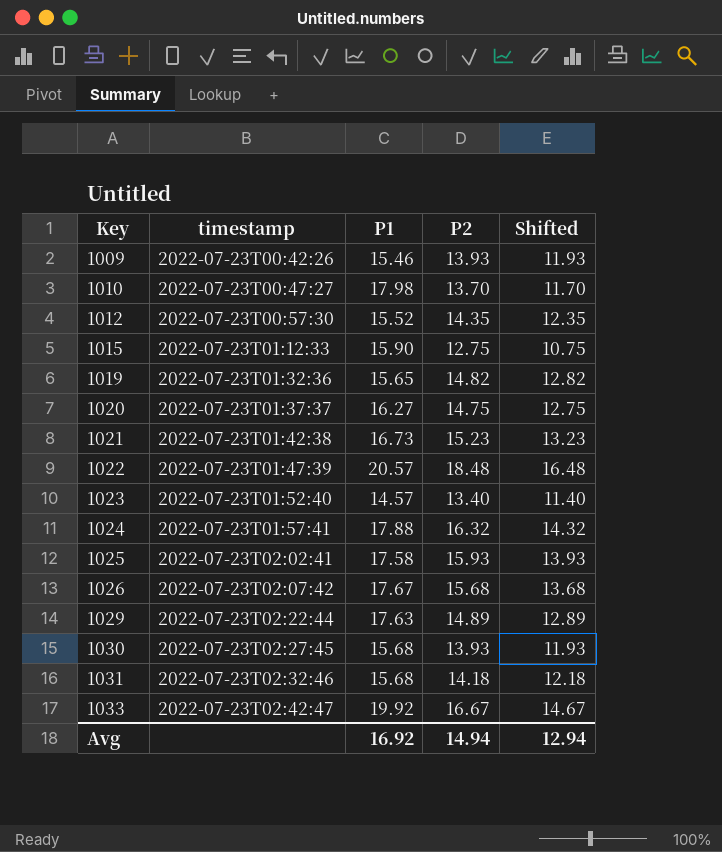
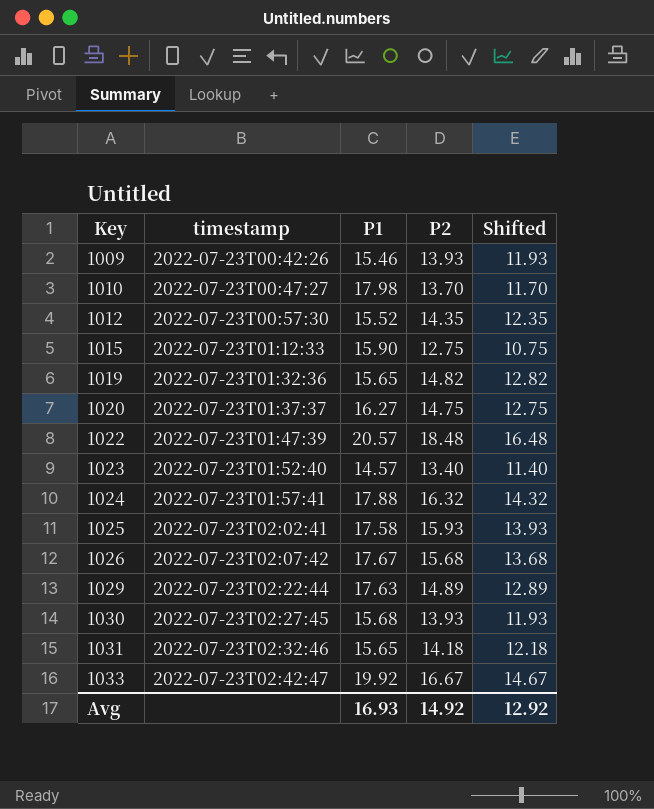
row 1021: 2022-07-23T01:42:38 | 16.73 | 15.23 | 13.23 -> none
1031 | P1: 15.68 -> 15.65
Avg | P1: 16.92 -> 16.93
Avg | P2: 14.94 -> 14.92
Avg | Shifted: 12.94 -> 12.92

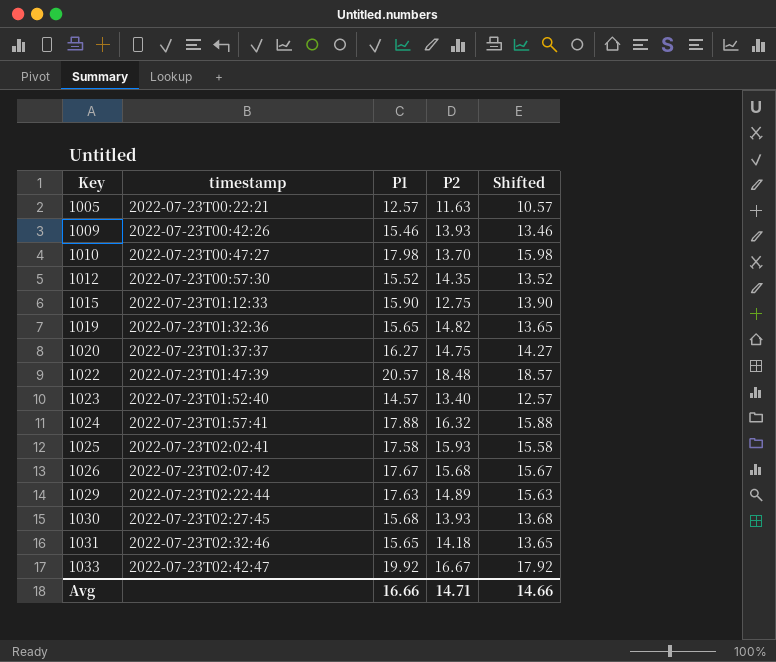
column Shifted | formula: [P2] - 2 -> [P1] - 2
row 1005: none -> 2022-07-23T00:22:21 | 12.57 | 11.63 | 10.57
Avg | P1: 16.93 -> 16.66
Avg | P2: 14.92 -> 14.71
Avg | Shifted: 12.92 -> 14.66

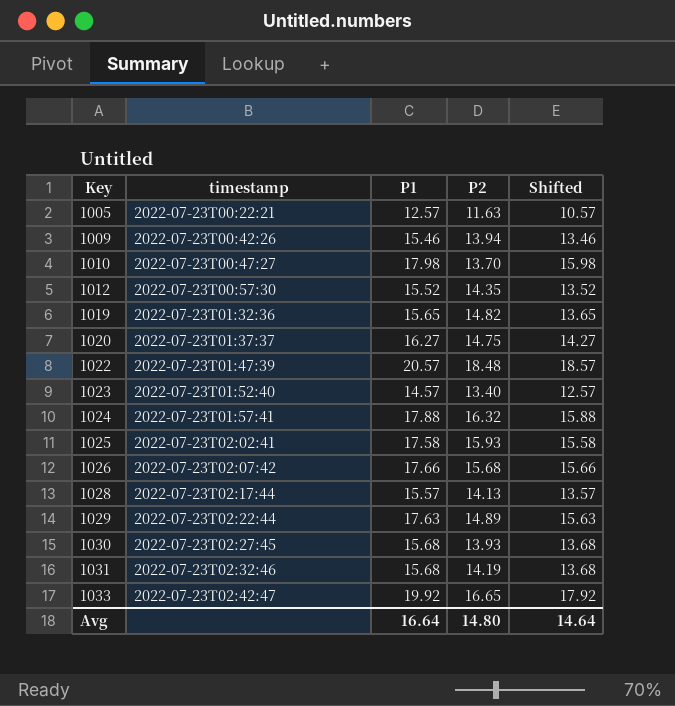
row 1015: 2022-07-23T01:12:33 | 15.90 | 12.75 | 13.90 -> none
1009 | P2: 13.93 -> 13.94
1026 | P1: 17.67 -> 17.66
1026 | Shifted: 15.67 -> 15.66
row 1028: none -> 2022-07-23T02:17:44 | 15.57 | 14.13 | 13.57
1031 | P1: 15.65 -> 15.68
1031 | P2: 14.18 -> 14.19
1031 | Shifted: 13.65 -> 13.68
1033 | P2: 16.67 -> 16.65
Avg | P1: 16.66 -> 16.64
Avg | P2: 14.71 -> 14.80
Avg | Shifted: 14.66 -> 14.64

